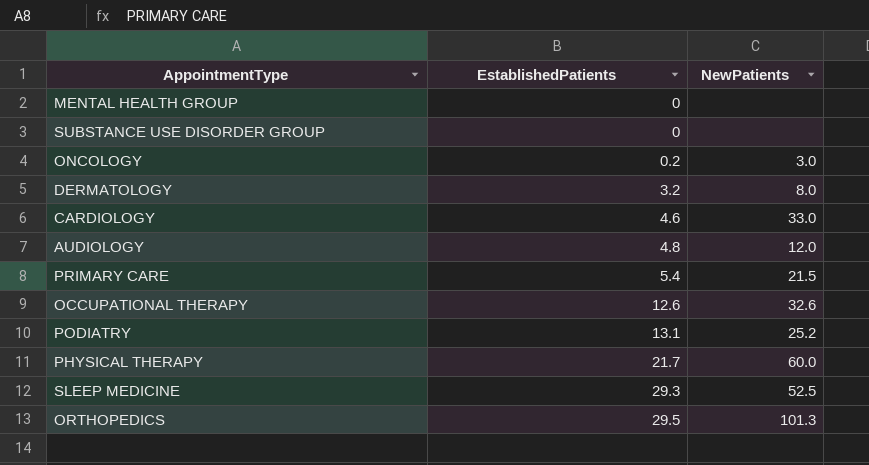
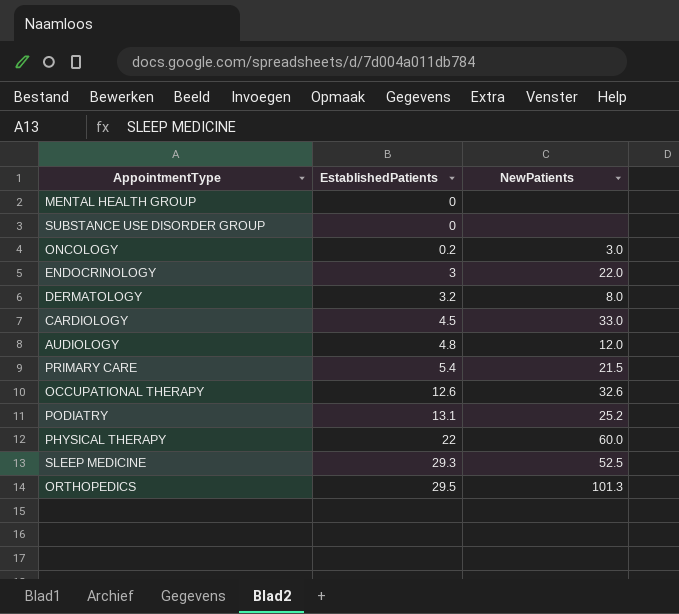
row ENDOCRINOLOGY: none -> 3 | 22.0
CARDIOLOGY | EstablishedPatients: 4.6 -> 4.5
PHYSICAL THERAPY | EstablishedPatients: 21.7 -> 22

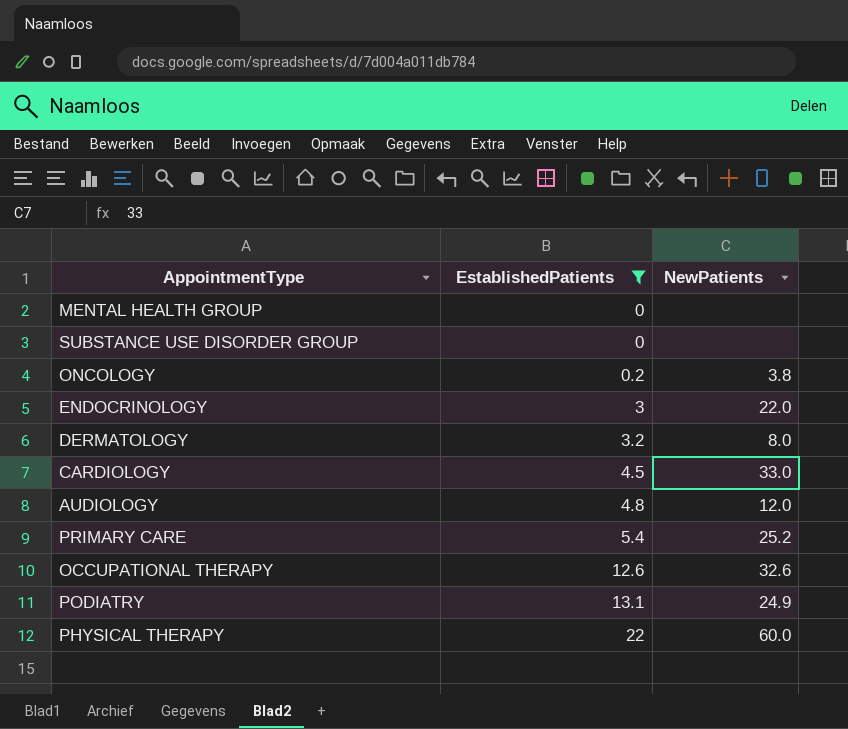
filter: none -> EstablishedPatients <= 22
ONCOLOGY | NewPatients: 3.0 -> 3.8
PRIMARY CARE | NewPatients: 21.5 -> 25.2
PODIATRY | NewPatients: 25.2 -> 24.9

